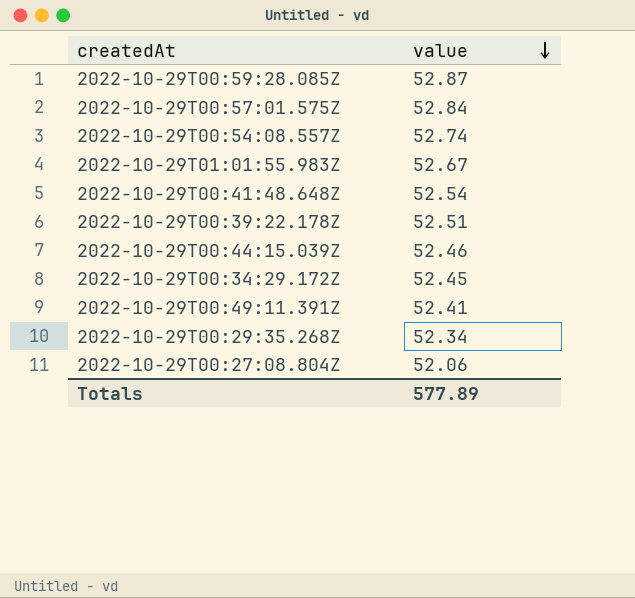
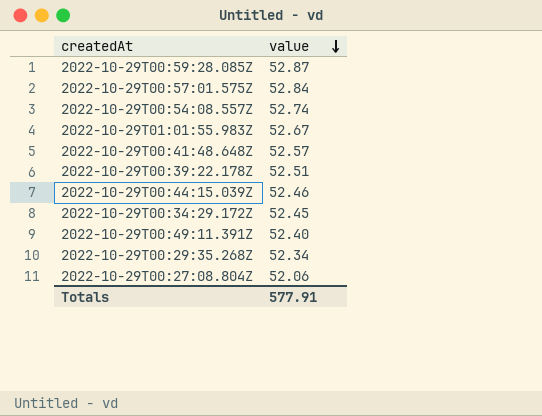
2022-10-29T00:41:48.648Z | value: 52.54 -> 52.57
2022-10-29T00:49:11.391Z | value: 52.41 -> 52.40
Totals | value: 577.89 -> 577.91

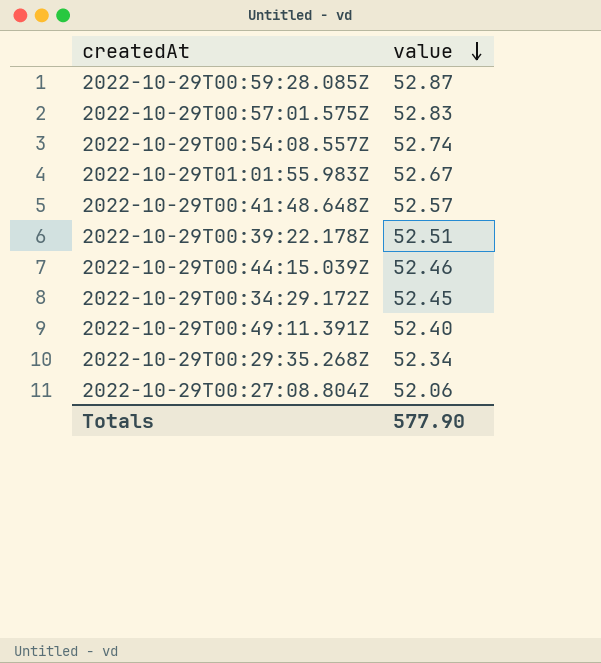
2022-10-29T00:57:01.575Z | value: 52.84 -> 52.83
Totals | value: 577.91 -> 577.90

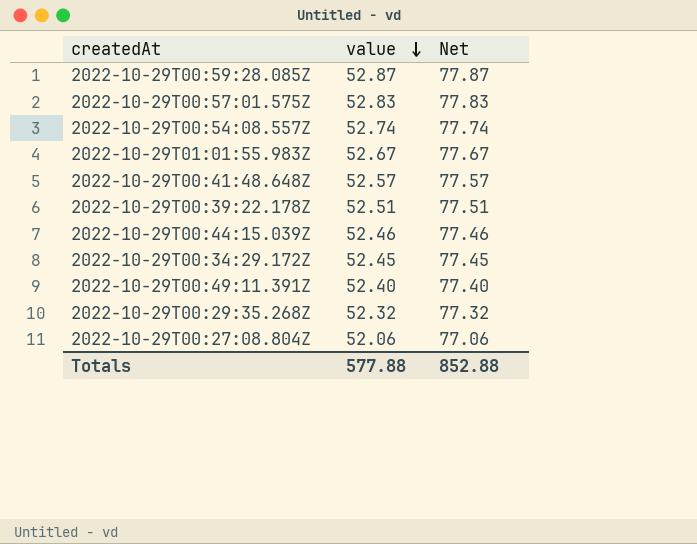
column Net | formula: none -> [value] + 25
2022-10-29T00:29:35.268Z | value: 52.34 -> 52.32
Totals | value: 577.90 -> 577.88

